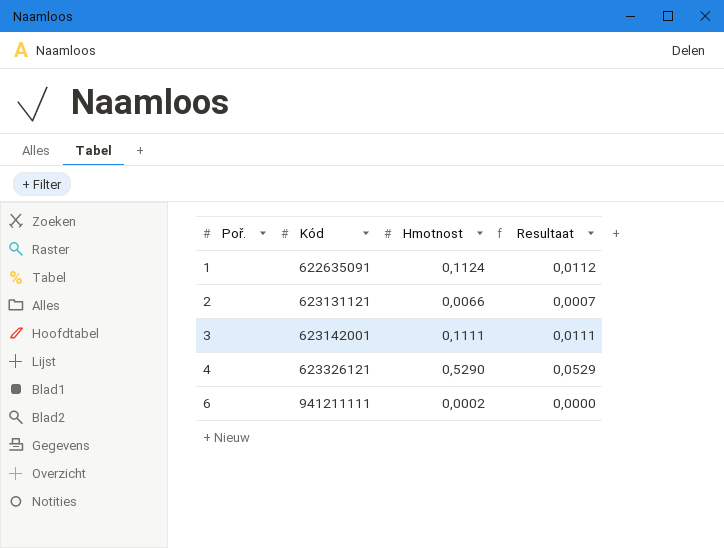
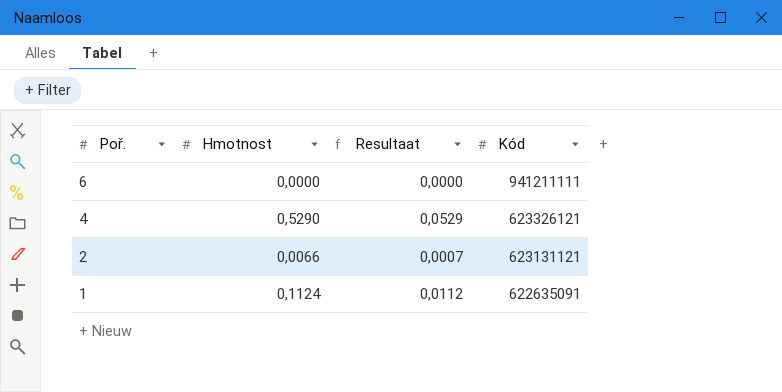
row order: Poř. ascending -> Poř. descending
column Kód | position: 2 -> 4
row 3: 623142001 | 0,1111 | 0,0111 -> none
6 | Hmotnost: 0,0002 -> 0,0000

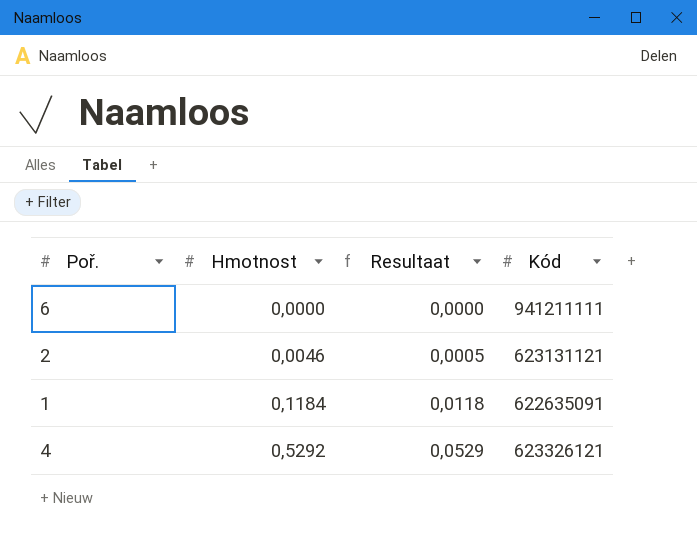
row order: Poř. descending -> Hmotnost ascending
2 | Hmotnost: 0,0066 -> 0,0046
2 | Resultaat: 0,0007 -> 0,0005
1 | Hmotnost: 0,1124 -> 0,1184
1 | Resultaat: 0,0112 -> 0,0118
4 | Hmotnost: 0,5290 -> 0,5292

